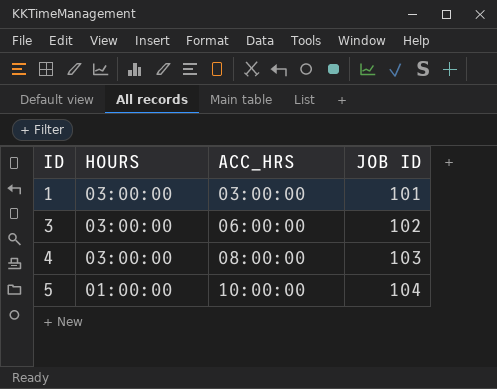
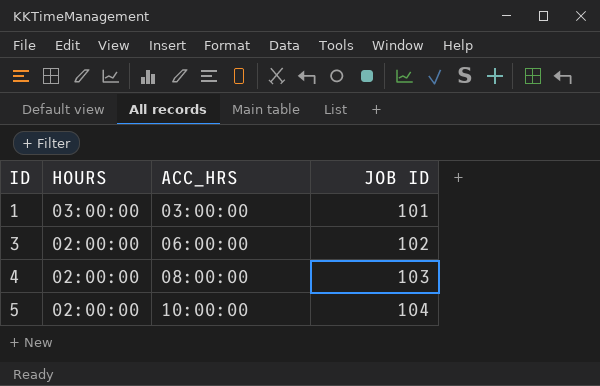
3 | HOURS: 03:00:00 -> 02:00:00
4 | HOURS: 03:00:00 -> 02:00:00
5 | HOURS: 01:00:00 -> 02:00:00

